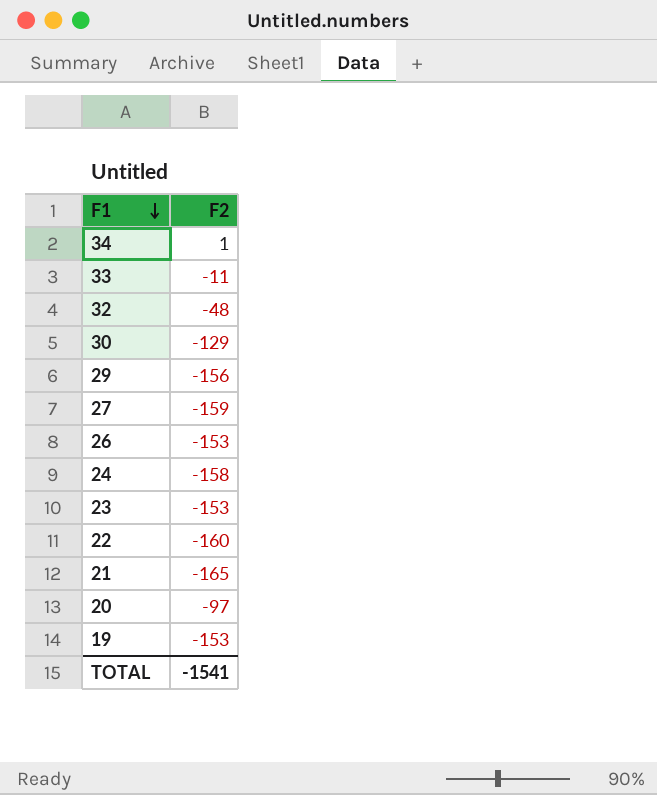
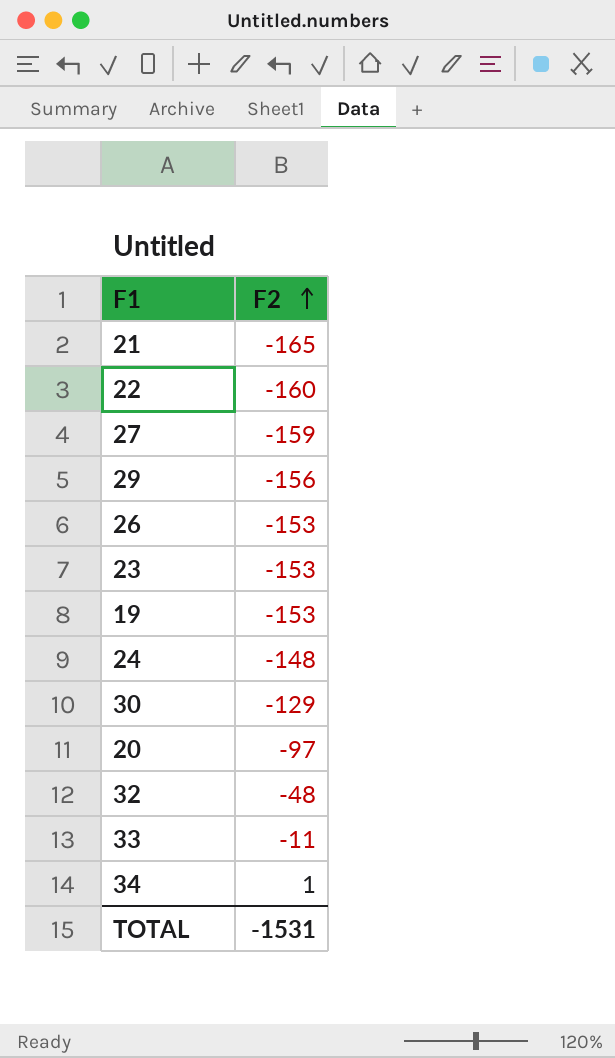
row order: F1 descending -> F2 ascending
24 | F2: -158 -> -148
TOTAL | F2: -1541 -> -1531

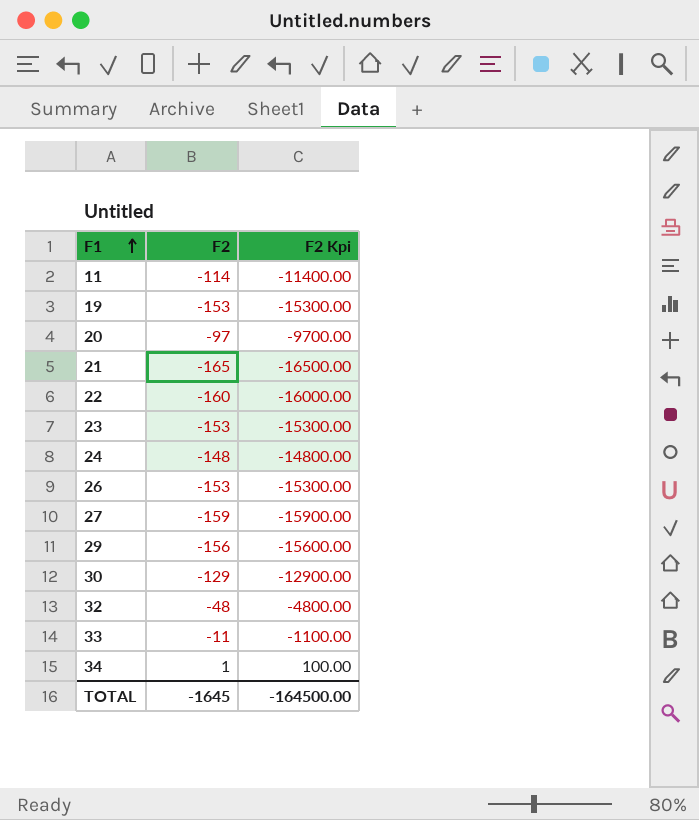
row order: F2 ascending -> F1 ascending
column F2 Kpi | formula: none -> [F2] * 100
row 11: none -> -114 | -11400.00
TOTAL | F2: -1531 -> -1645

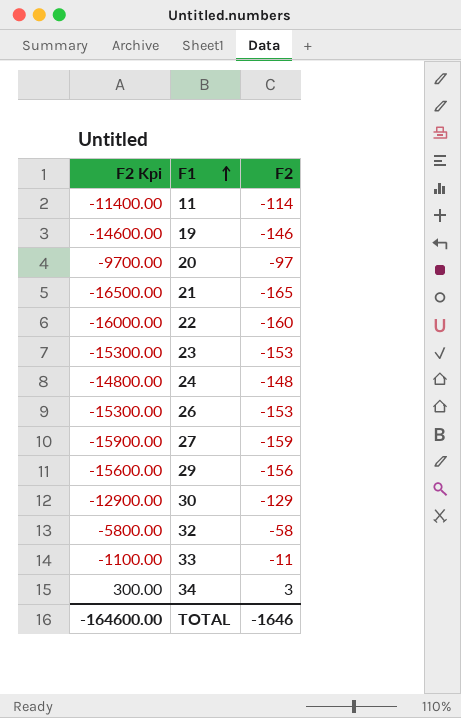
column F2 Kpi | position: 3 -> 1
19 | F2 Kpi: -15300.00 -> -14600.00
19 | F2: -153 -> -146
32 | F2 Kpi: -4800.00 -> -5800.00
32 | F2: -48 -> -58
34 | F2 Kpi: 100.00 -> 300.00
34 | F2: 1 -> 3
TOTAL | F2 Kpi: -164500.00 -> -164600.00
TOTAL | F2: -1645 -> -1646

